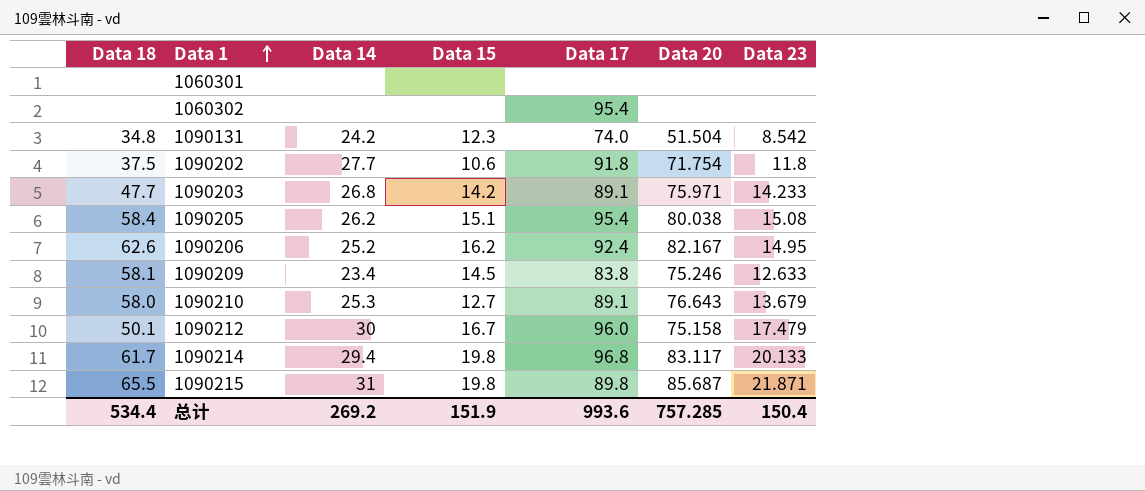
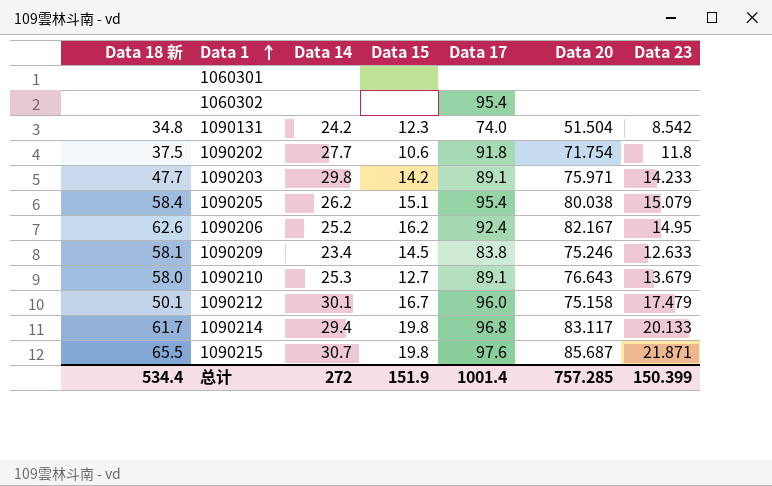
column name: Data 18 -> Data 18 新
1090203 | Data 14: 26.8 -> 29.8
1090205 | Data 23: 15.08 -> 15.079
1090212 | Data 14: 30 -> 30.1
1090215 | Data 14: 31 -> 30.7
1090215 | Data 17: 89.8 -> 97.6
总计 | Data 14: 269.2 -> 272
总计 | Data 17: 993.6 -> 1001.4
总计 | Data 23: 150.4 -> 150.399

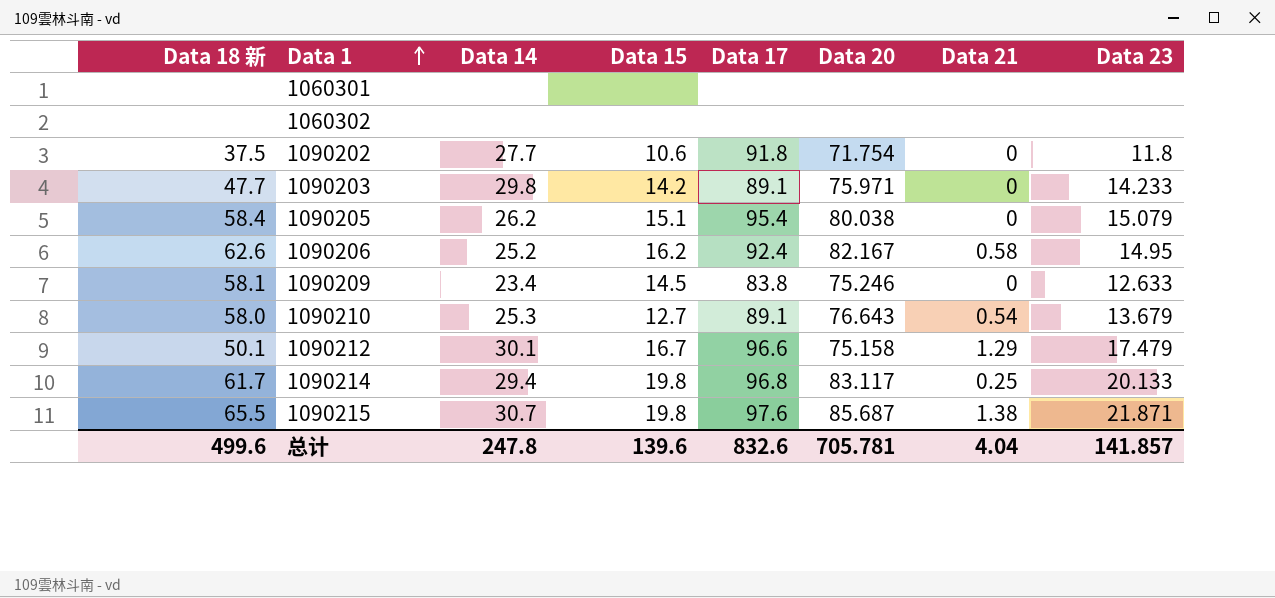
column Data 21 | position: none -> 7
row 1090131: 34.8 | 24.2 | 12.3 | 74.0 | 51.504 | 8.542 -> none
1060302 | Data 17: 95.4 -> none
1090212 | Data 17: 96.0 -> 96.6
总计 | Data 18 新: 534.4 -> 499.6
总计 | Data 14: 272 -> 247.8
总计 | Data 15: 151.9 -> 139.6
总计 | Data 17: 1001.4 -> 832.6
总计 | Data 20: 757.285 -> 705.781
总计 | Data 23: 150.399 -> 141.857

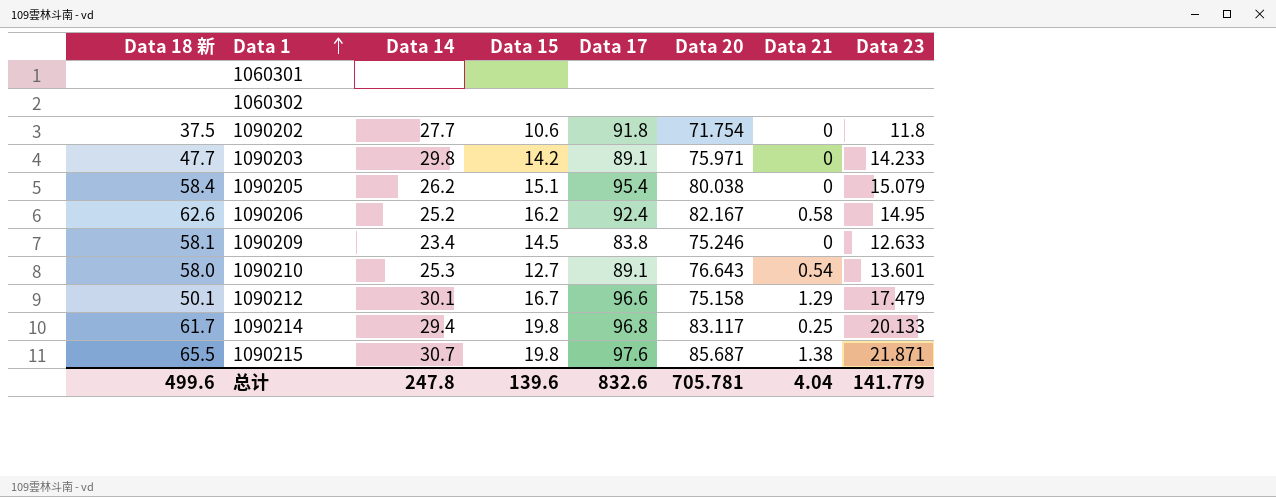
1090210 | Data 23: 13.679 -> 13.601
总计 | Data 23: 141.857 -> 141.779

